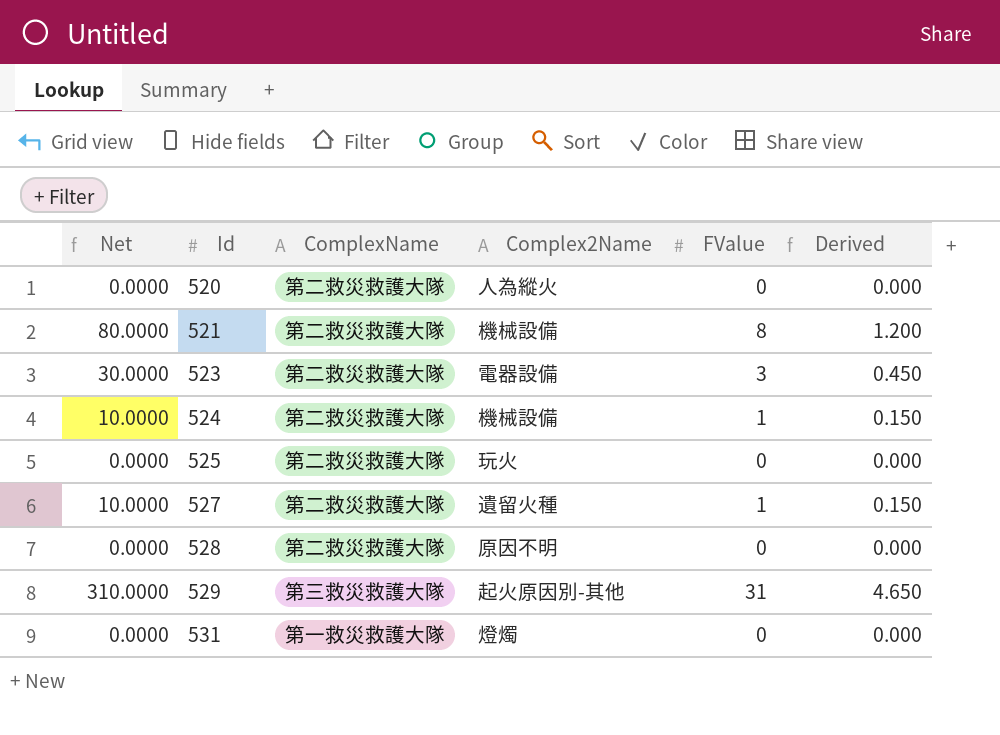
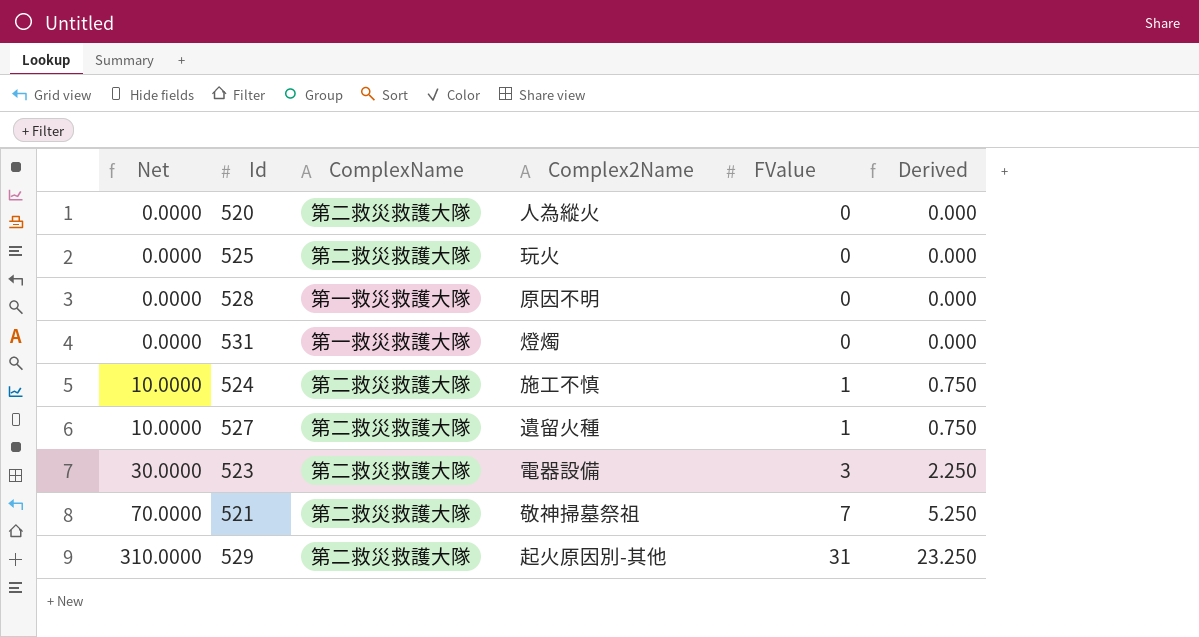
row order: Id ascending -> Net ascending
column Derived | formula: [FValue] * 0.15 -> [FValue] * 0.75
528 | ComplexName: 第二救災救護大隊 -> 第一救災救護大隊
524 | Complex2Name: 機械設備 -> 施工不慎
521 | Net: 80.0000 -> 70.0000
521 | Complex2Name: 機械設備 -> 敬神掃墓祭祖
521 | FValue: 8 -> 7
529 | ComplexName: 第三救災救護大隊 -> 第二救災救護大隊

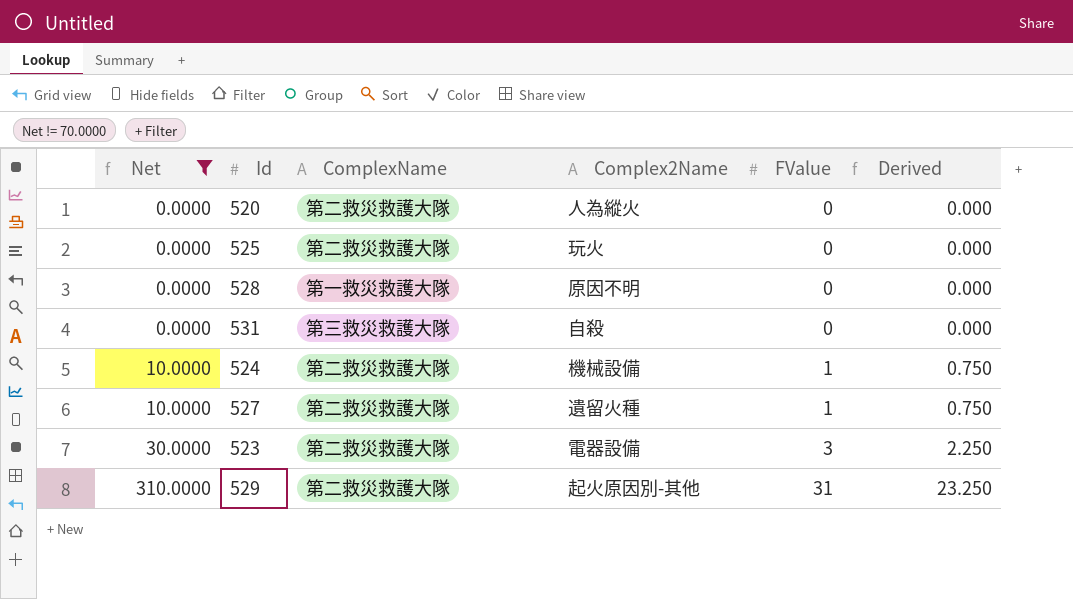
filter: none -> Net != 70.0000
531 | ComplexName: 第一救災救護大隊 -> 第三救災救護大隊
531 | Complex2Name: 燈燭 -> 自殺
524 | Complex2Name: 施工不慎 -> 機械設備

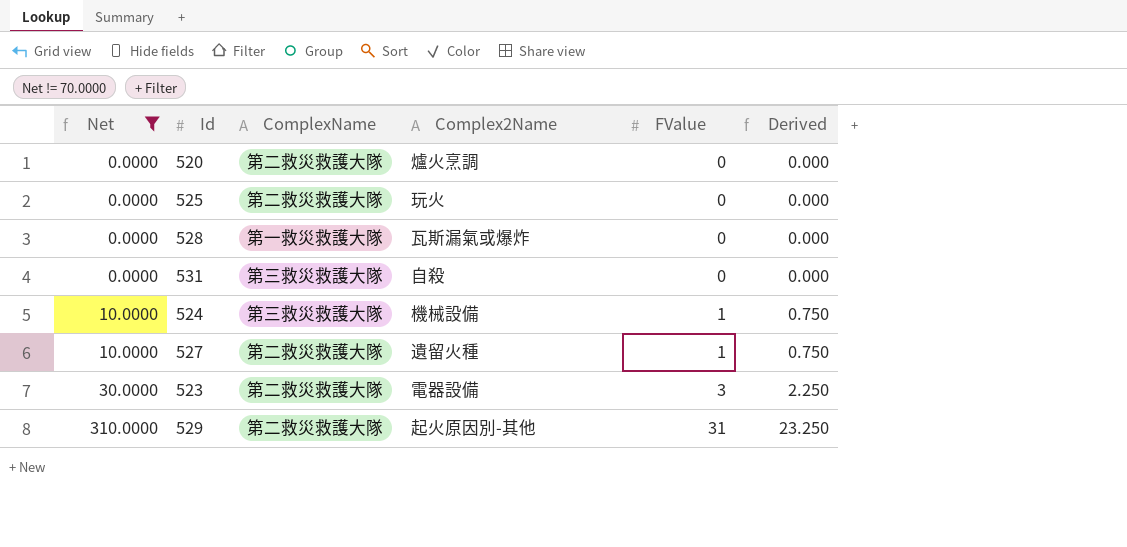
520 | Complex2Name: 人為縱火 -> 爐火烹調
528 | Complex2Name: 原因不明 -> 瓦斯漏氣或爆炸
524 | ComplexName: 第二救災救護大隊 -> 第三救災救護大隊

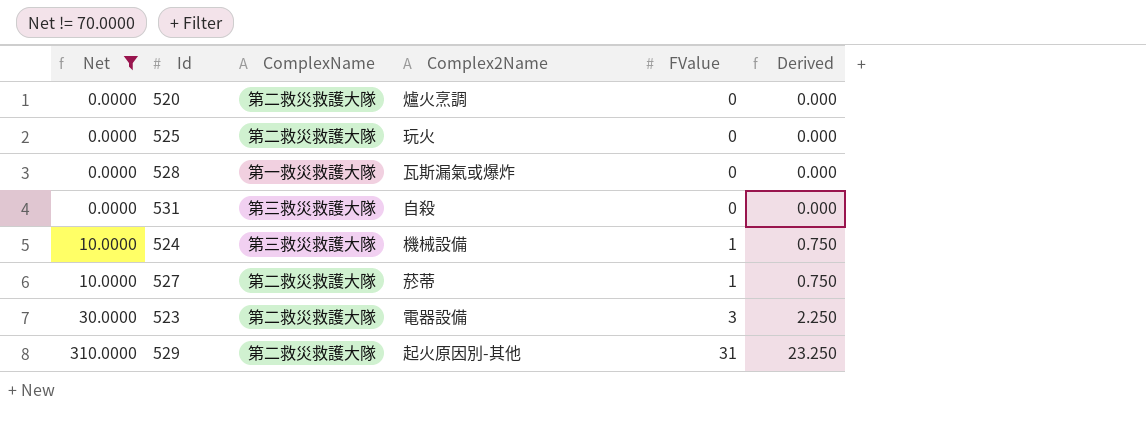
527 | Complex2Name: 遺留火種 -> 菸蒂

